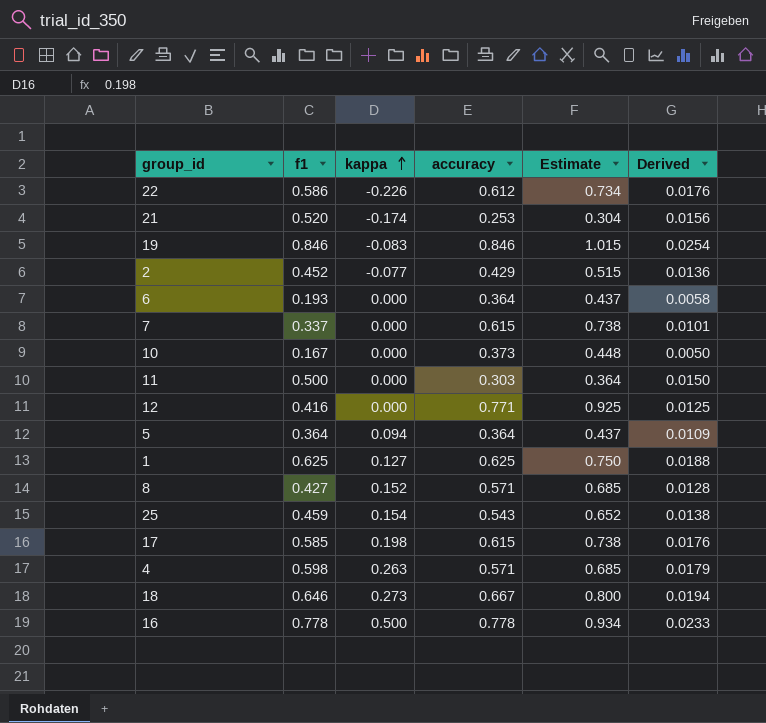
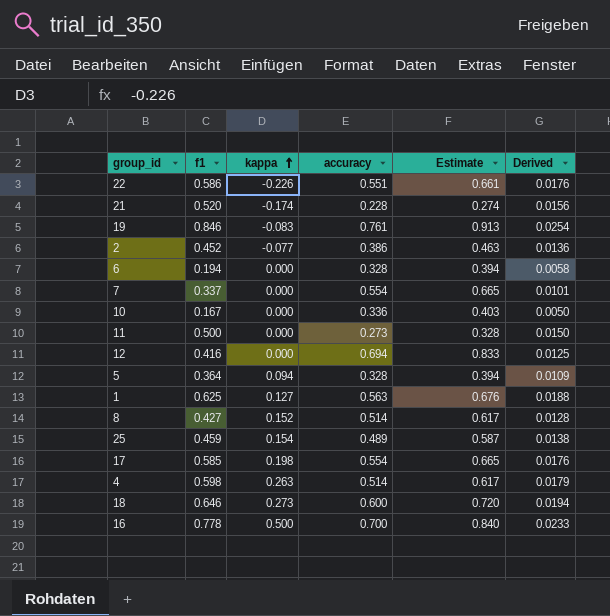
22 | accuracy: 0.612 -> 0.551
22 | Estimate: 0.734 -> 0.661
21 | accuracy: 0.253 -> 0.228
21 | Estimate: 0.304 -> 0.274
19 | accuracy: 0.846 -> 0.761
19 | Estimate: 1.015 -> 0.913
2 | accuracy: 0.429 -> 0.386
2 | Estimate: 0.515 -> 0.463
6 | f1: 0.193 -> 0.194
6 | accuracy: 0.364 -> 0.328
6 | Estimate: 0.437 -> 0.394
7 | accuracy: 0.615 -> 0.554
7 | Estimate: 0.738 -> 0.665
10 | accuracy: 0.373 -> 0.336
10 | Estimate: 0.448 -> 0.403
11 | accuracy: 0.303 -> 0.273
11 | Estimate: 0.364 -> 0.328
12 | accuracy: 0.771 -> 0.694
12 | Estimate: 0.925 -> 0.833
5 | accuracy: 0.364 -> 0.328
5 | Estimate: 0.437 -> 0.394
1 | accuracy: 0.625 -> 0.563
1 | Estimate: 0.750 -> 0.676
8 | accuracy: 0.571 -> 0.514
8 | Estimate: 0.685 -> 0.617
25 | accuracy: 0.543 -> 0.489
25 | Estimate: 0.652 -> 0.587
17 | accuracy: 0.615 -> 0.554
17 | Estimate: 0.738 -> 0.665
4 | accuracy: 0.571 -> 0.514
4 | Estimate: 0.685 -> 0.617
18 | accuracy: 0.667 -> 0.600
18 | Estimate: 0.800 -> 0.720
16 | accuracy: 0.778 -> 0.700
16 | Estimate: 0.934 -> 0.840

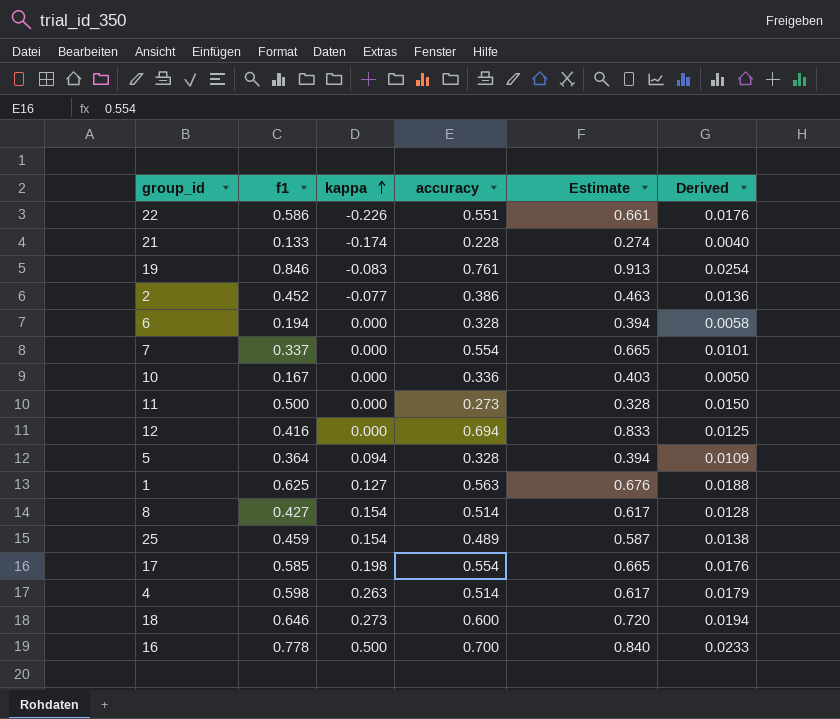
21 | f1: 0.520 -> 0.133
21 | Derived: 0.0156 -> 0.0040
8 | kappa: 0.152 -> 0.154

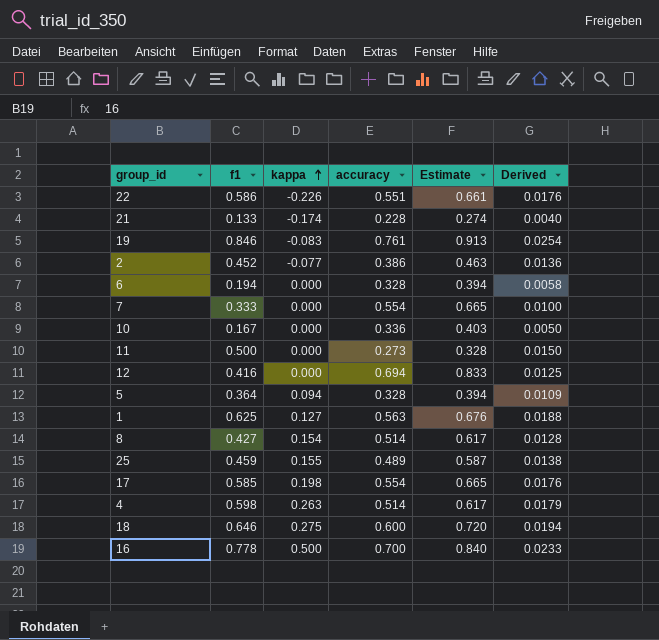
7 | f1: 0.337 -> 0.333
7 | Derived: 0.0101 -> 0.0100
25 | kappa: 0.154 -> 0.155
18 | kappa: 0.273 -> 0.275

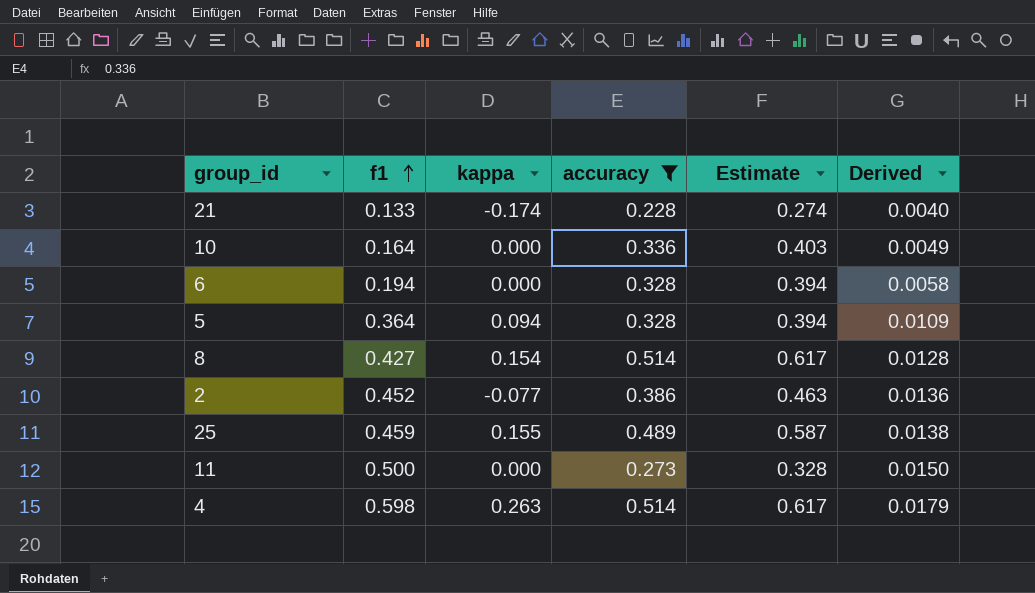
filter: none -> accuracy <= 0.514
row order: kappa ascending -> f1 ascending
10 | f1: 0.167 -> 0.164
10 | Derived: 0.0050 -> 0.0049

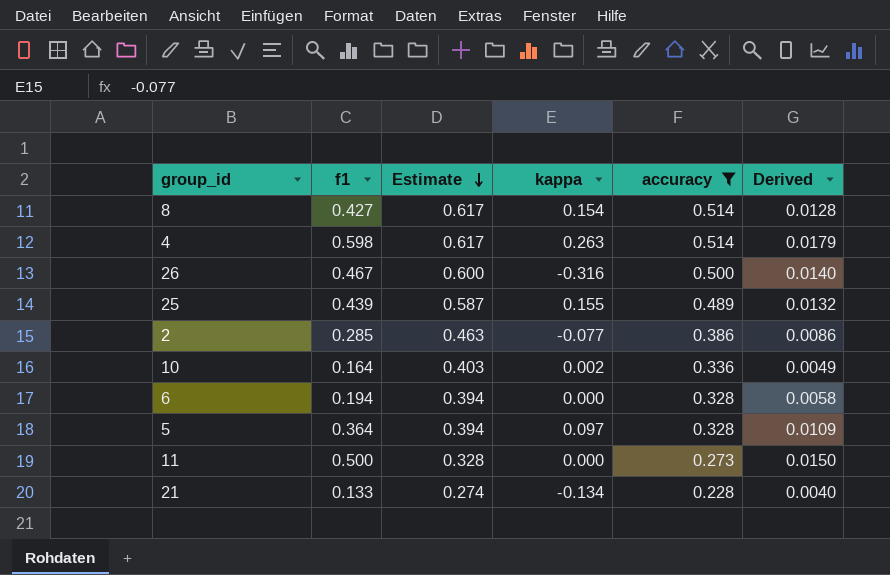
row order: f1 ascending -> Estimate descending
column Estimate | position: 5 -> 3
row 26: none -> 0.467 | 0.600 | -0.316 | 0.500 | 0.0140
25 | f1: 0.459 -> 0.439
25 | Derived: 0.0138 -> 0.0132
2 | f1: 0.452 -> 0.285
2 | Derived: 0.0136 -> 0.0086
10 | kappa: 0.000 -> 0.002
5 | kappa: 0.094 -> 0.097
21 | kappa: -0.174 -> -0.134

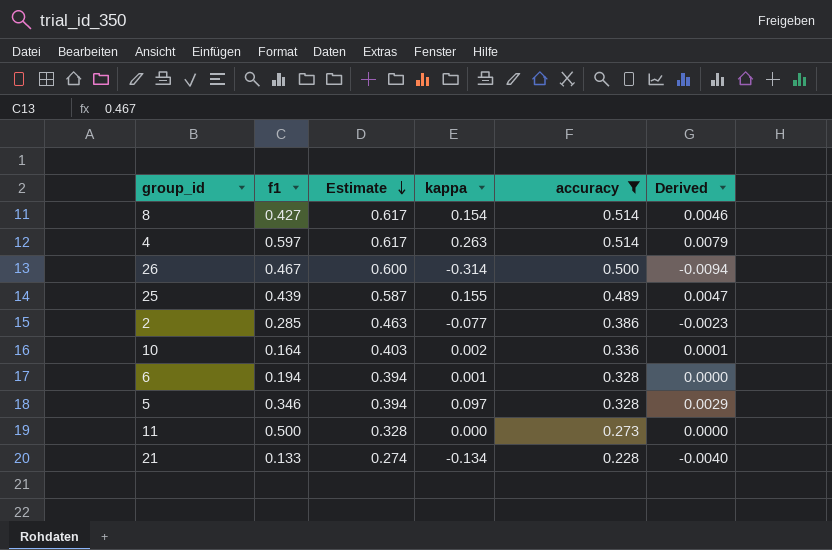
column Derived | formula: [f1] * 0.03 -> [kappa] * 0.03
4 | f1: 0.598 -> 0.597
26 | kappa: -0.316 -> -0.314
6 | kappa: 0.000 -> 0.001
5 | f1: 0.364 -> 0.346

